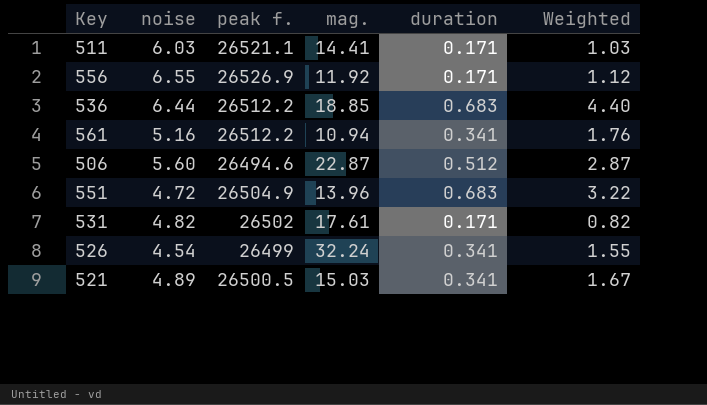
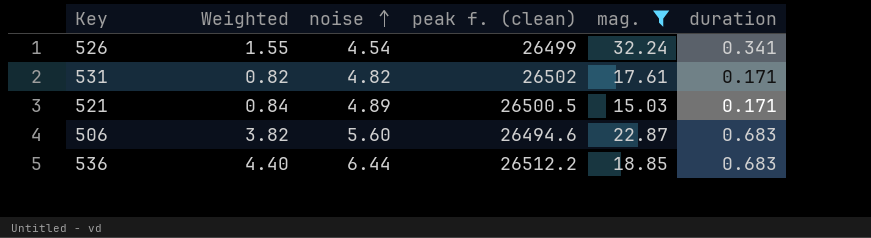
filter: none -> mag. >= 15.03
row order: none -> noise ascending
column Weighted | position: 6 -> 2
column name: peak f. -> peak f. (clean)
521 | Weighted: 1.67 -> 0.84
521 | duration: 0.341 -> 0.171
506 | Weighted: 2.87 -> 3.82
506 | duration: 0.512 -> 0.683

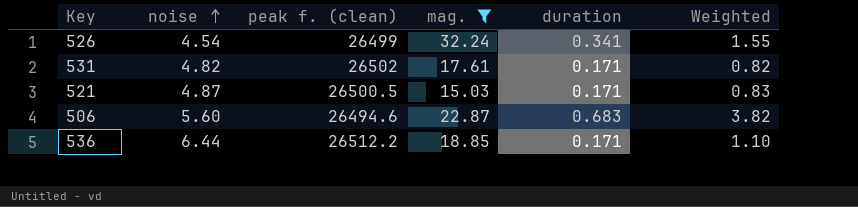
column Weighted | position: 2 -> 6
521 | noise: 4.89 -> 4.87
521 | Weighted: 0.84 -> 0.83
536 | duration: 0.683 -> 0.171
536 | Weighted: 4.40 -> 1.10

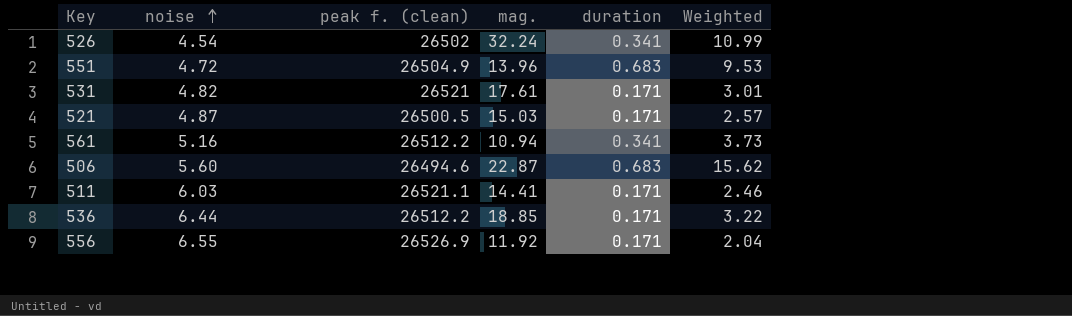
filter: mag. >= 15.03 -> none
column Weighted | formula: [noise] * [duration] -> [mag.] * [duration]
526 | peak f. (clean): 26499 -> 26502
531 | peak f. (clean): 26502 -> 26521

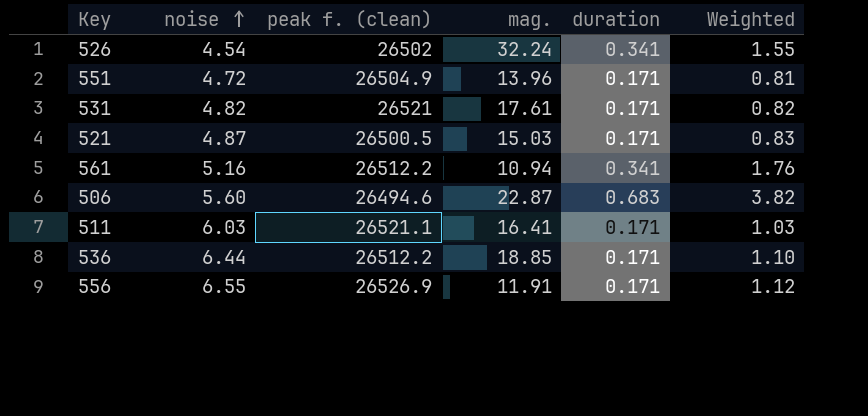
column Weighted | formula: [mag.] * [duration] -> [noise] * [duration]
551 | duration: 0.683 -> 0.171
511 | mag.: 14.41 -> 16.41
556 | mag.: 11.92 -> 11.91

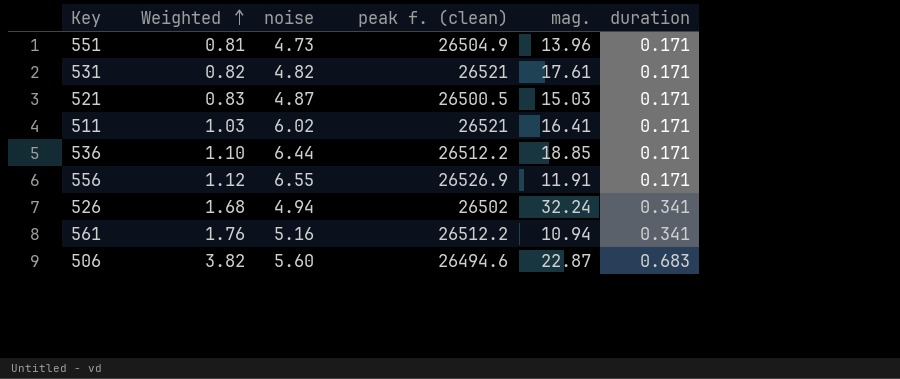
row order: noise ascending -> Weighted ascending
column Weighted | position: 6 -> 2
551 | noise: 4.72 -> 4.73
511 | noise: 6.03 -> 6.02
511 | peak f. (clean): 26521.1 -> 26521
526 | Weighted: 1.55 -> 1.68
526 | noise: 4.54 -> 4.94

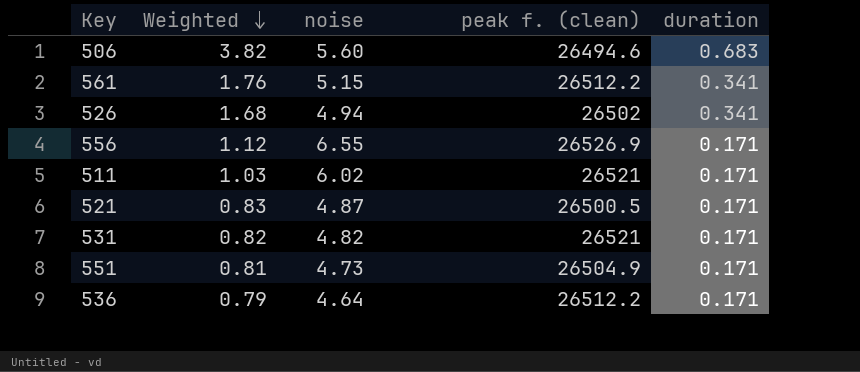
row order: Weighted ascending -> Weighted descending
column mag. | position: 5 -> none
561 | noise: 5.16 -> 5.15
536 | Weighted: 1.10 -> 0.79
536 | noise: 6.44 -> 4.64

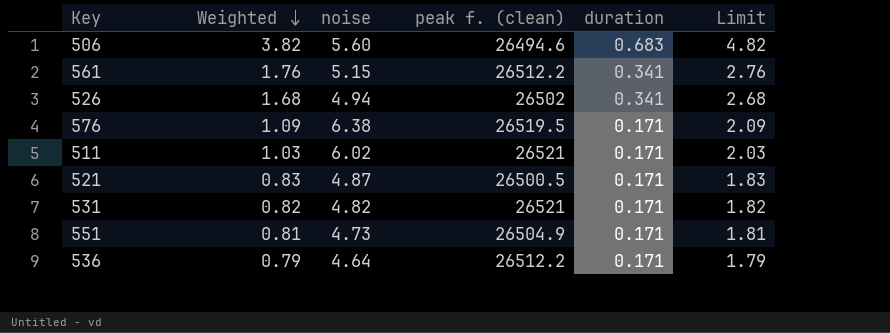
column Limit | formula: none -> [Weighted] + 1
row 556: 1.12 | 6.55 | 26526.9 | 0.171 -> none
row 576: none -> 1.09 | 6.38 | 26519.5 | 0.171 | 2.09

